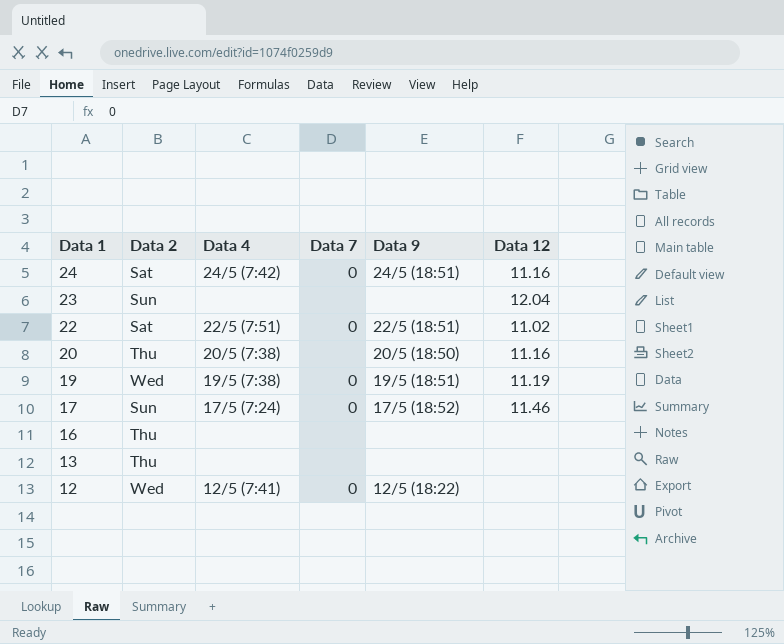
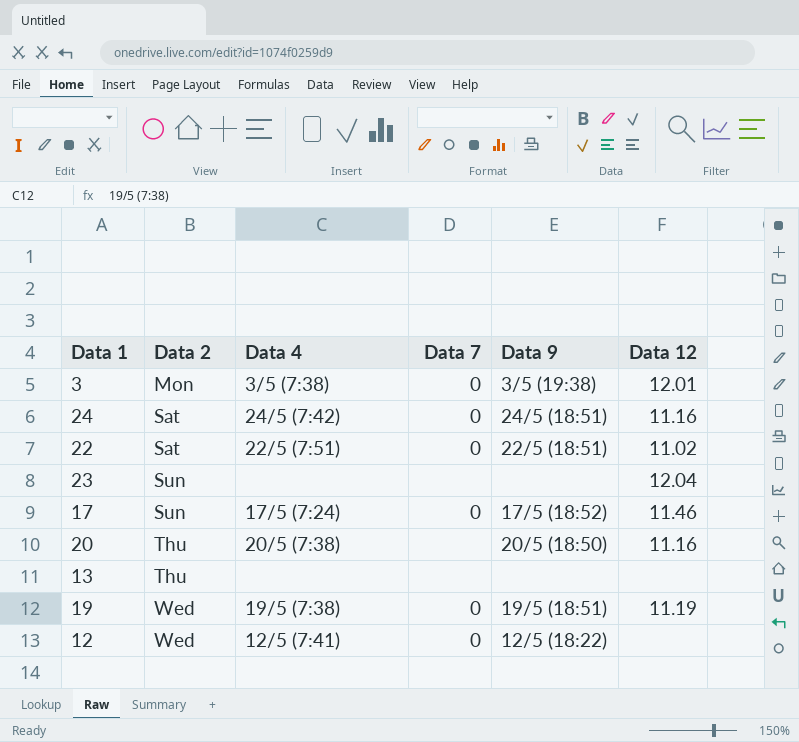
row order: Data 1 descending -> Data 2 ascending
row 16: Thu | none | none | none | none -> none
row 3: none -> Mon | 3/5 (7:38) | 0 | 3/5 (19:38) | 12.01

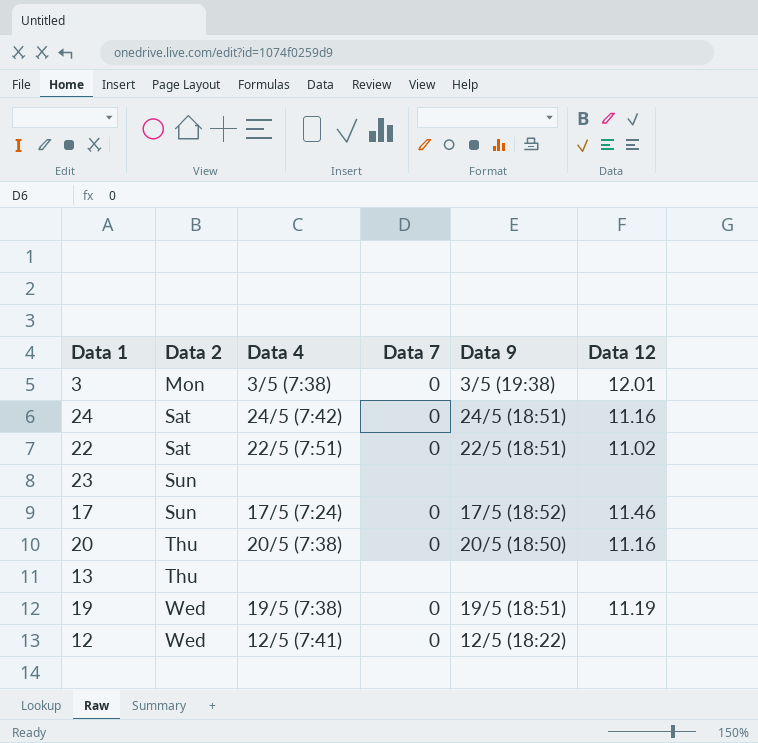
23 | Data 12: 12.04 -> none
20 | Data 7: none -> 0

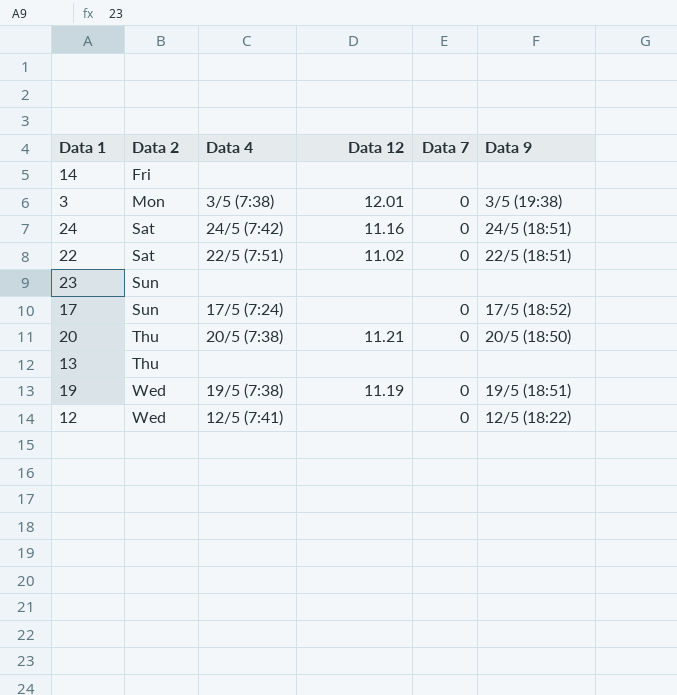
column Data 12 | position: 6 -> 4
row 14: none -> Fri | none | none | none | none
17 | Data 12: 11.46 -> none
20 | Data 12: 11.16 -> 11.21

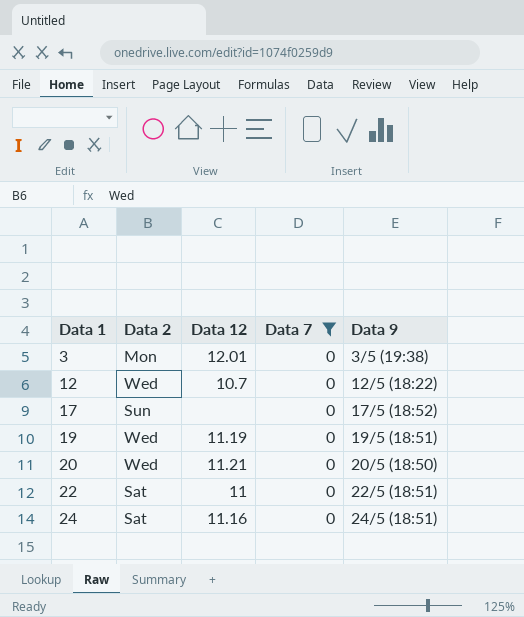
filter: none -> Data 7 = 0
row order: Data 2 ascending -> Data 1 ascending
column Data 4 | position: 3 -> none
12 | Data 12: none -> 10.7
20 | Data 2: Thu -> Wed
22 | Data 12: 11.02 -> 11

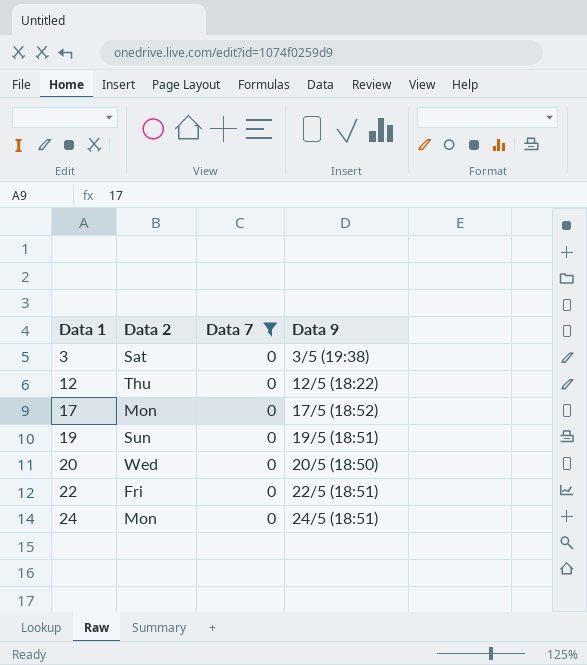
column Data 12 | position: 3 -> none
3 | Data 2: Mon -> Sat
12 | Data 2: Wed -> Thu
17 | Data 2: Sun -> Mon
19 | Data 2: Wed -> Sun
22 | Data 2: Sat -> Fri
24 | Data 2: Sat -> Mon

